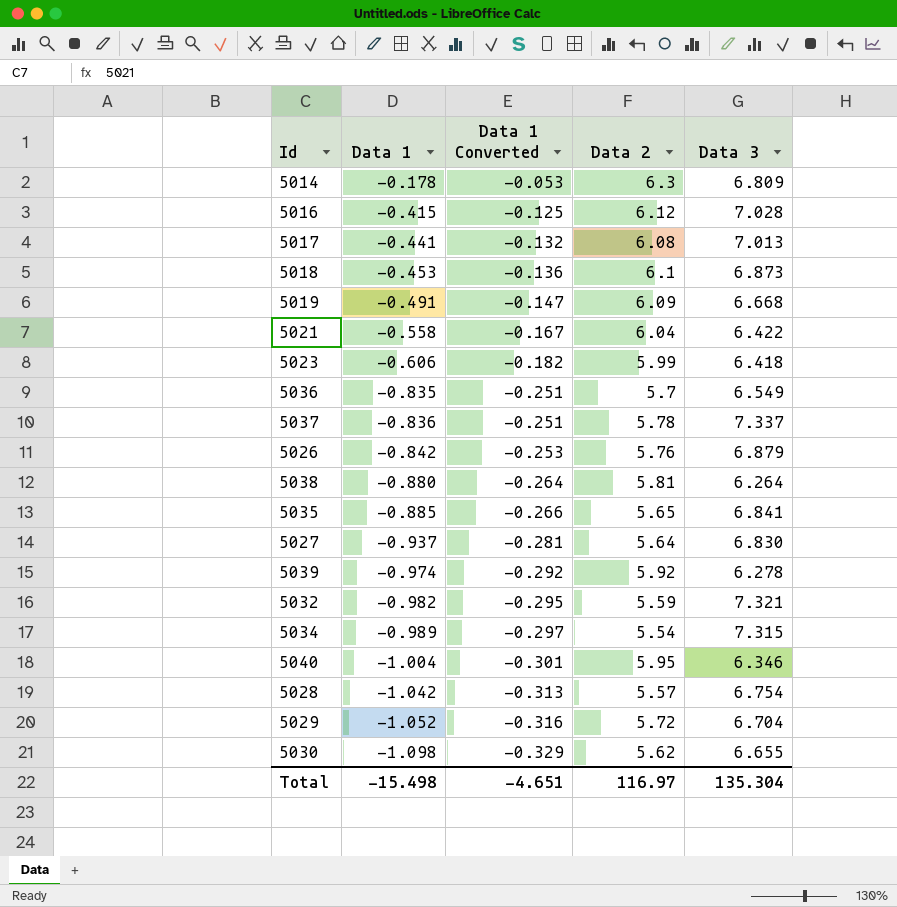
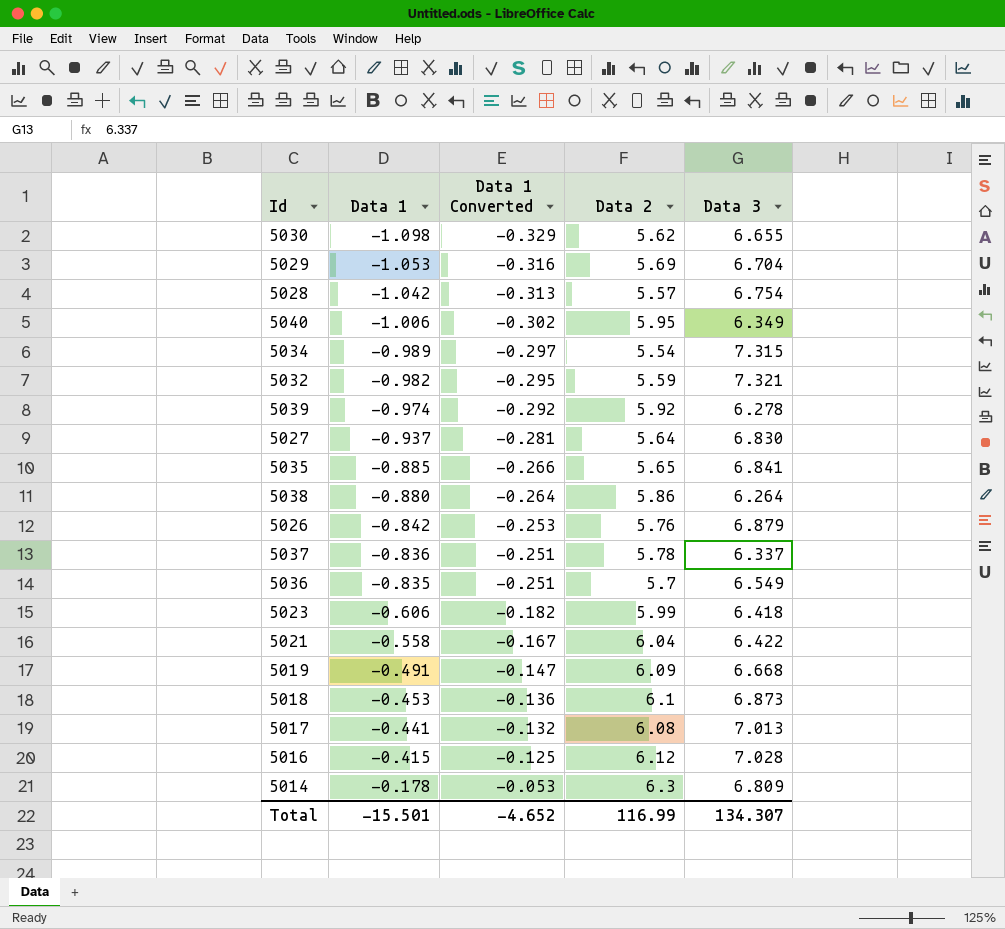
row order: Data 1 descending -> Data 1 ascending
5029 | Data 1: -1.052 -> -1.053
5029 | Data 2: 5.72 -> 5.69
5040 | Data 1: -1.004 -> -1.006
5040 | Data 1 Converted: -0.301 -> -0.302
5040 | Data 3: 6.346 -> 6.349
5038 | Data 2: 5.81 -> 5.86
5037 | Data 3: 7.337 -> 6.337
Total | Data 1: -15.498 -> -15.501
Total | Data 1 Converted: -4.651 -> -4.652
Total | Data 2: 116.97 -> 116.99
Total | Data 3: 135.304 -> 134.307

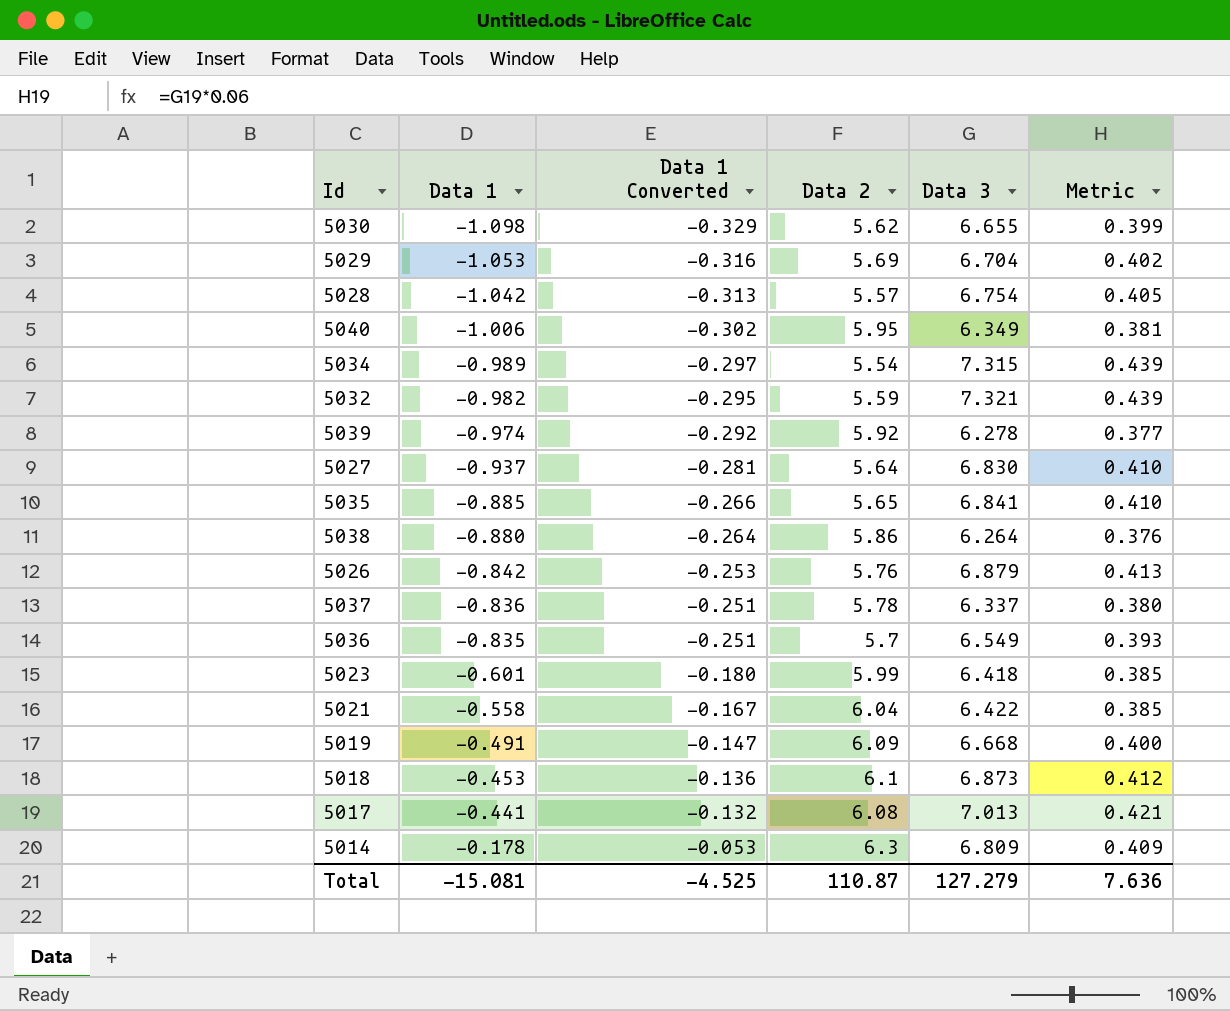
column Metric | formula: none -> [Data 3] * 0.06
row 5016: -0.415 | -0.125 | 6.12 | 7.028 -> none
5023 | Data 1: -0.606 -> -0.601
5023 | Data 1 Converted: -0.182 -> -0.180
Total | Data 1: -15.501 -> -15.081
Total | Data 1 Converted: -4.652 -> -4.525
Total | Data 2: 116.99 -> 110.87
Total | Data 3: 134.307 -> 127.279

